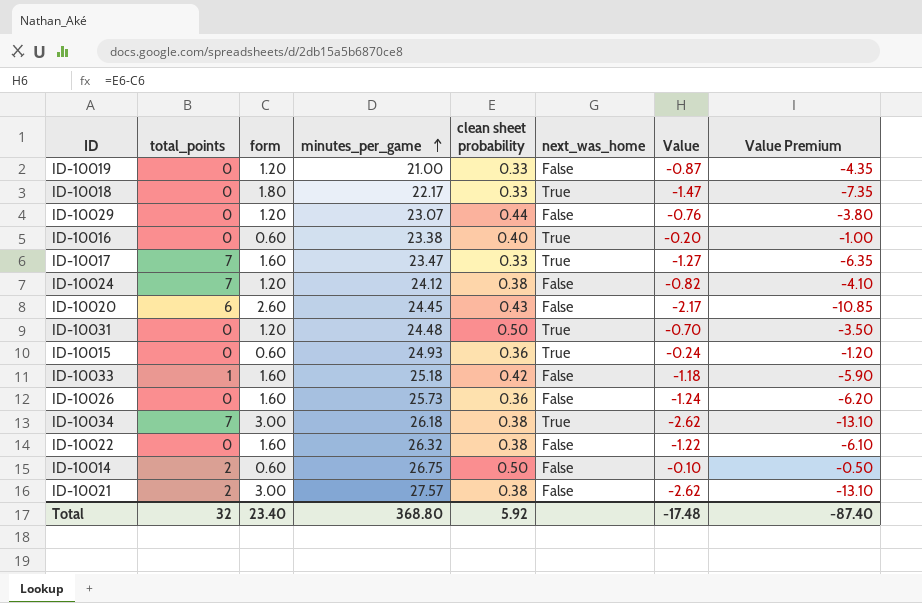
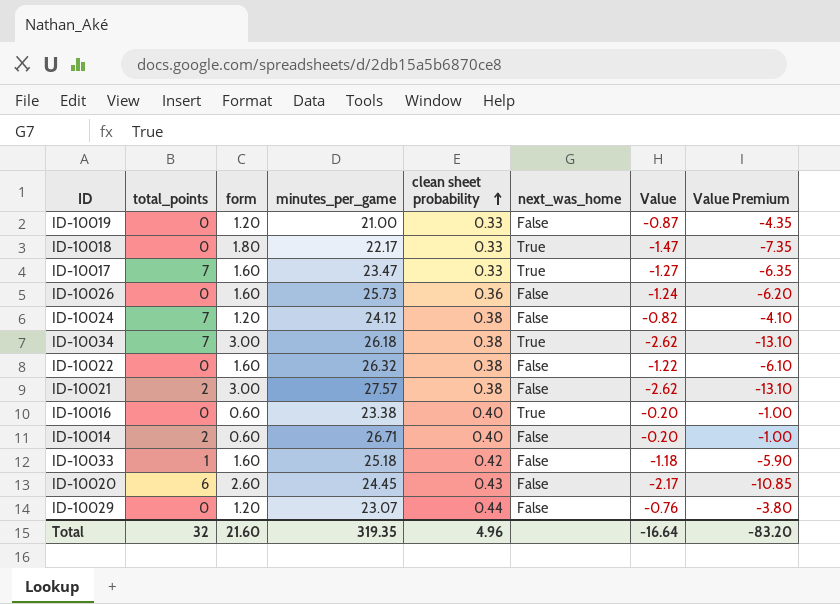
row order: minutes_per_game ascending -> clean sheet probability ascending
row ID-10031: 0 | 1.20 | 24.48 | 0.50 | True | -0.70 | -3.50 -> none
row ID-10015: 0 | 0.60 | 24.93 | 0.36 | True | -0.24 | -1.20 -> none
ID-10014 | minutes_per_game: 26.75 -> 26.71
ID-10014 | clean sheet probability: 0.50 -> 0.40
ID-10014 | Value: -0.10 -> -0.20
ID-10014 | Value Premium: -0.50 -> -1.00
Total | form: 23.40 -> 21.60
Total | minutes_per_game: 368.80 -> 319.35
Total | clean sheet probability: 5.92 -> 4.96
Total | Value: -17.48 -> -16.64
Total | Value Premium: -87.40 -> -83.20

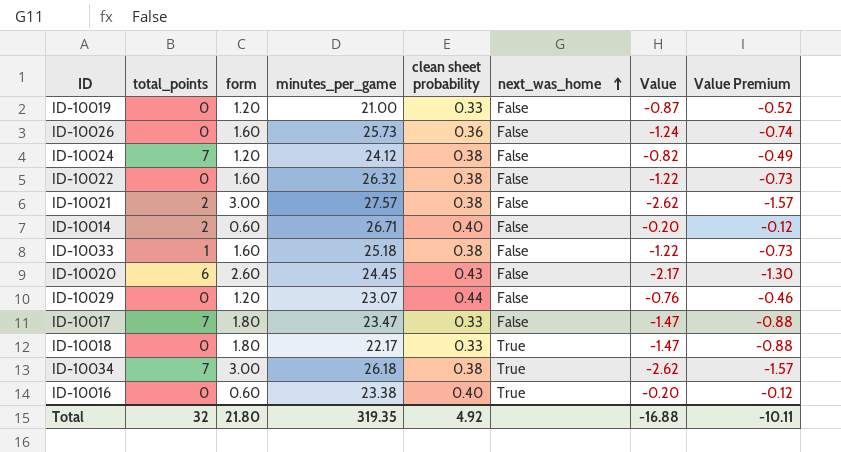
row order: clean sheet probability ascending -> next_was_home ascending
column Value Premium | formula: [Value] * 5 -> [Value] * 0.6
ID-10033 | clean sheet probability: 0.42 -> 0.38
ID-10033 | Value: -1.18 -> -1.22
ID-10017 | form: 1.60 -> 1.80
ID-10017 | next_was_home: True -> False
ID-10017 | Value: -1.27 -> -1.47
Total | form: 21.60 -> 21.80
Total | clean sheet probability: 4.96 -> 4.92
Total | Value: -16.64 -> -16.88
Total | Value Premium: -83.20 -> -10.11

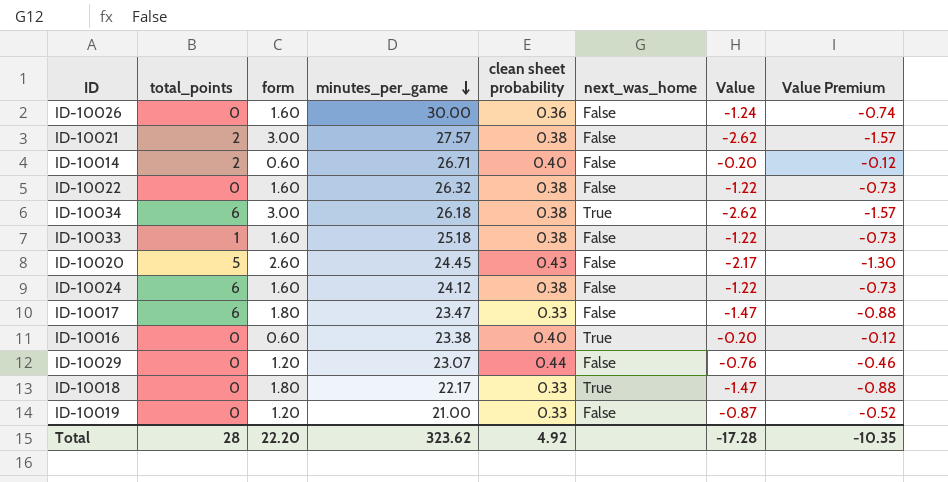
row order: next_was_home ascending -> minutes_per_game descending
ID-10026 | minutes_per_game: 25.73 -> 30.00
ID-10034 | total_points: 7 -> 6
ID-10020 | total_points: 6 -> 5
ID-10024 | total_points: 7 -> 6
ID-10024 | form: 1.20 -> 1.60
ID-10024 | Value: -0.82 -> -1.22
ID-10024 | Value Premium: -0.49 -> -0.73
ID-10017 | total_points: 7 -> 6
Total | total_points: 32 -> 28
Total | form: 21.80 -> 22.20
Total | minutes_per_game: 319.35 -> 323.62
Total | Value: -16.88 -> -17.28
Total | Value Premium: -10.11 -> -10.35

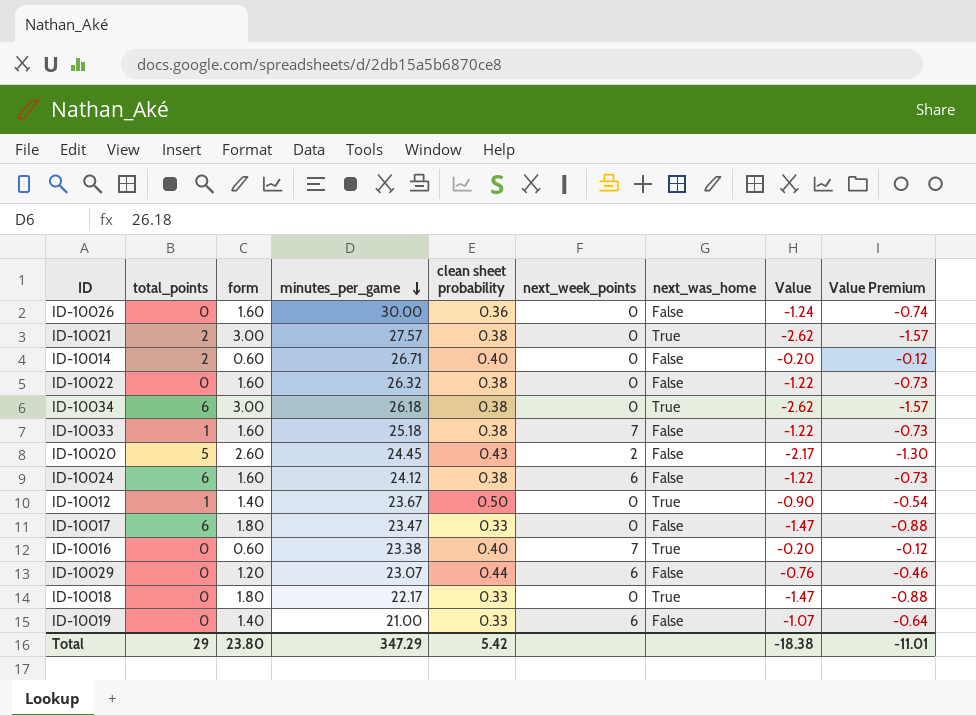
column next_week_points | position: none -> 6
ID-10021 | next_was_home: False -> True
row ID-10012: none -> 1 | 1.40 | 23.67 | 0.50 | 0 | True | -0.90 | -0.54
ID-10019 | form: 1.20 -> 1.40
ID-10019 | Value: -0.87 -> -1.07
ID-10019 | Value Premium: -0.52 -> -0.64
Total | total_points: 28 -> 29
Total | form: 22.20 -> 23.80
Total | minutes_per_game: 323.62 -> 347.29
Total | clean sheet probability: 4.92 -> 5.42
Total | Value: -17.28 -> -18.38
Total | Value Premium: -10.35 -> -11.01

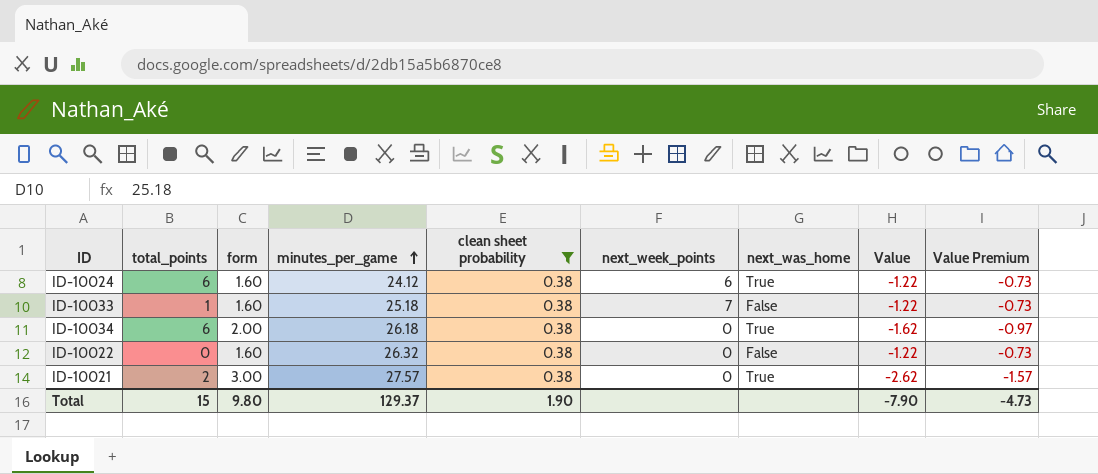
filter: none -> clean sheet probability = 0.38
row order: minutes_per_game descending -> minutes_per_game ascending
ID-10024 | next_was_home: False -> True
ID-10034 | form: 3.00 -> 2.00
ID-10034 | Value: -2.62 -> -1.62
ID-10034 | Value Premium: -1.57 -> -0.97
Total | total_points: 29 -> 15
Total | form: 23.80 -> 9.80
Total | minutes_per_game: 347.29 -> 129.37
Total | clean sheet probability: 5.42 -> 1.90
Total | Value: -18.38 -> -7.90
Total | Value Premium: -11.01 -> -4.73

